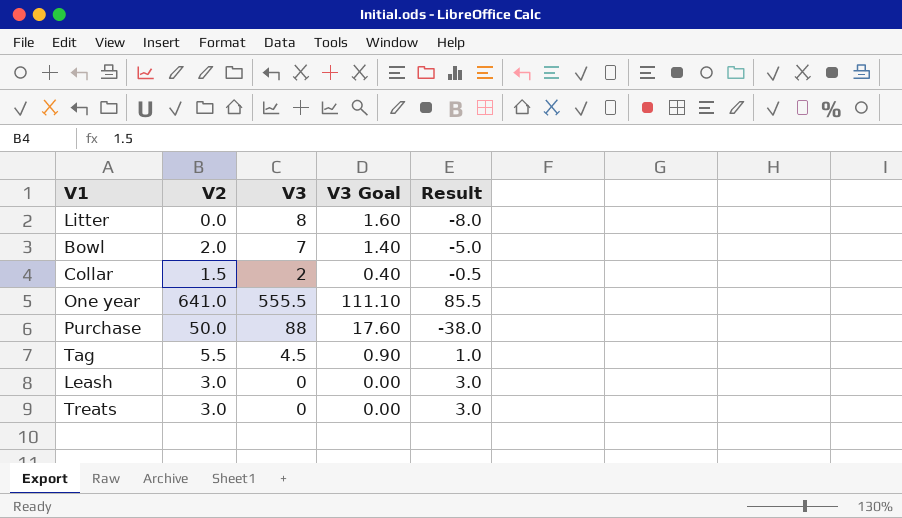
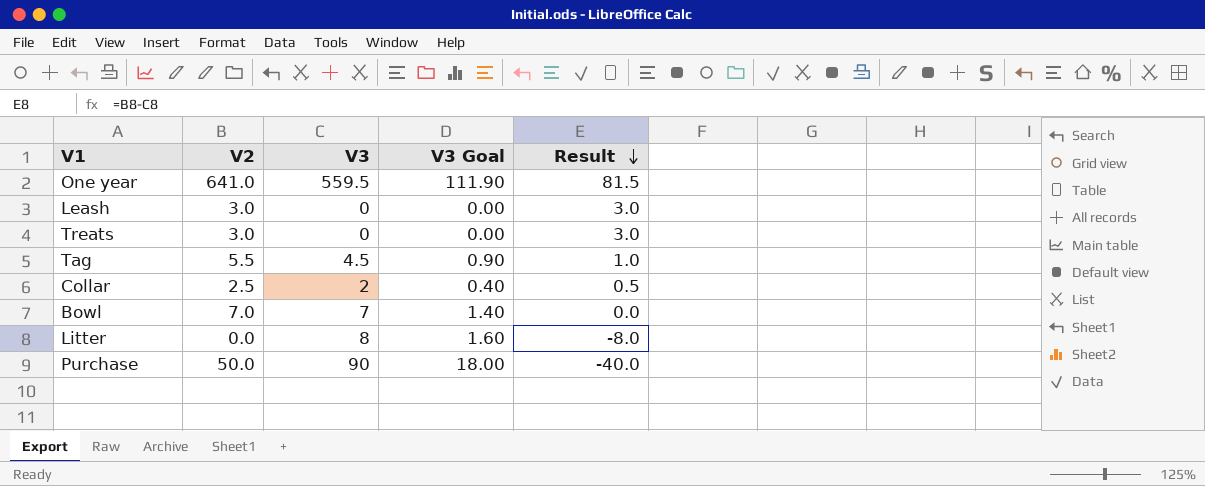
row order: none -> Result descending
One year | V3: 555.5 -> 559.5
One year | V3 Goal: 111.10 -> 111.90
One year | Result: 85.5 -> 81.5
Collar | V2: 1.5 -> 2.5
Collar | Result: -0.5 -> 0.5
Bowl | V2: 2.0 -> 7.0
Bowl | Result: -5.0 -> 0.0
Purchase | V3: 88 -> 90
Purchase | V3 Goal: 17.60 -> 18.00
Purchase | Result: -38.0 -> -40.0

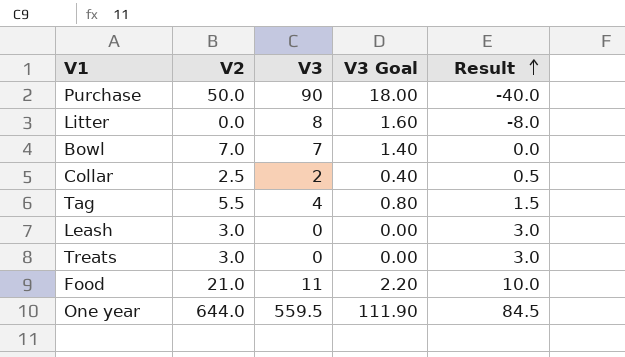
row order: Result descending -> Result ascending
Tag | V3: 4.5 -> 4
Tag | V3 Goal: 0.90 -> 0.80
Tag | Result: 1.0 -> 1.5
row Food: none -> 21.0 | 11 | 2.20 | 10.0
One year | V2: 641.0 -> 644.0
One year | Result: 81.5 -> 84.5

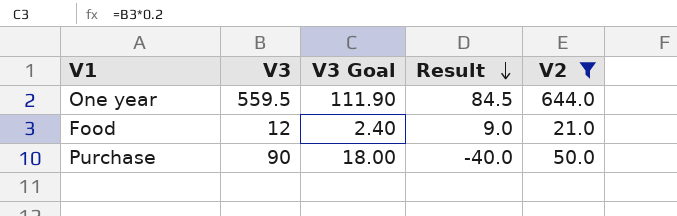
filter: none -> V2 >= 21.0
row order: Result ascending -> Result descending
column V2 | position: 2 -> 5
Food | V3: 11 -> 12
Food | V3 Goal: 2.20 -> 2.40
Food | Result: 10.0 -> 9.0

